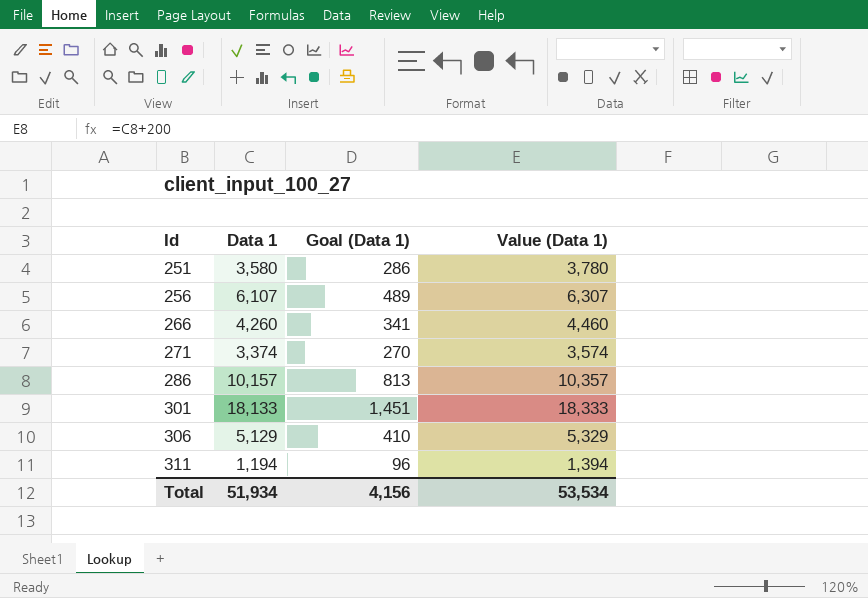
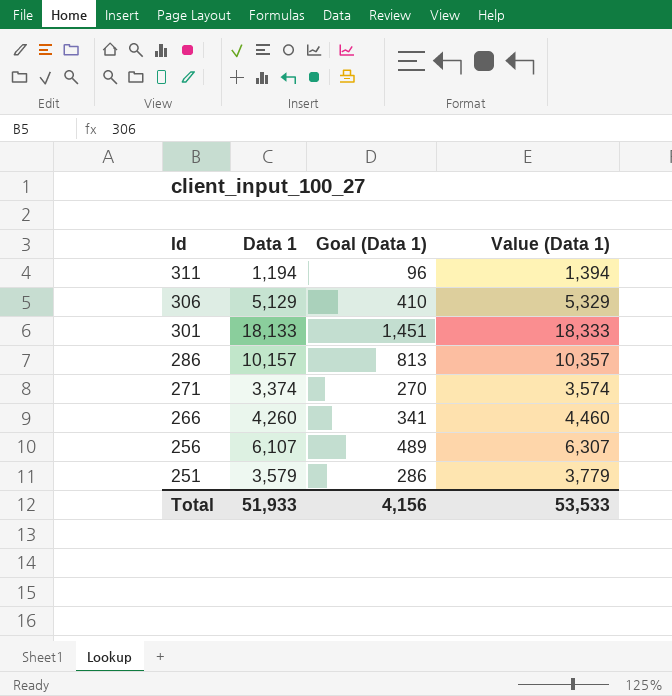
row order: Id ascending -> Id descending
251 | Data 1: 3,580 -> 3,579
251 | Value (Data 1): 3,780 -> 3,779
Total | Data 1: 51,934 -> 51,933
Total | Value (Data 1): 53,534 -> 53,533

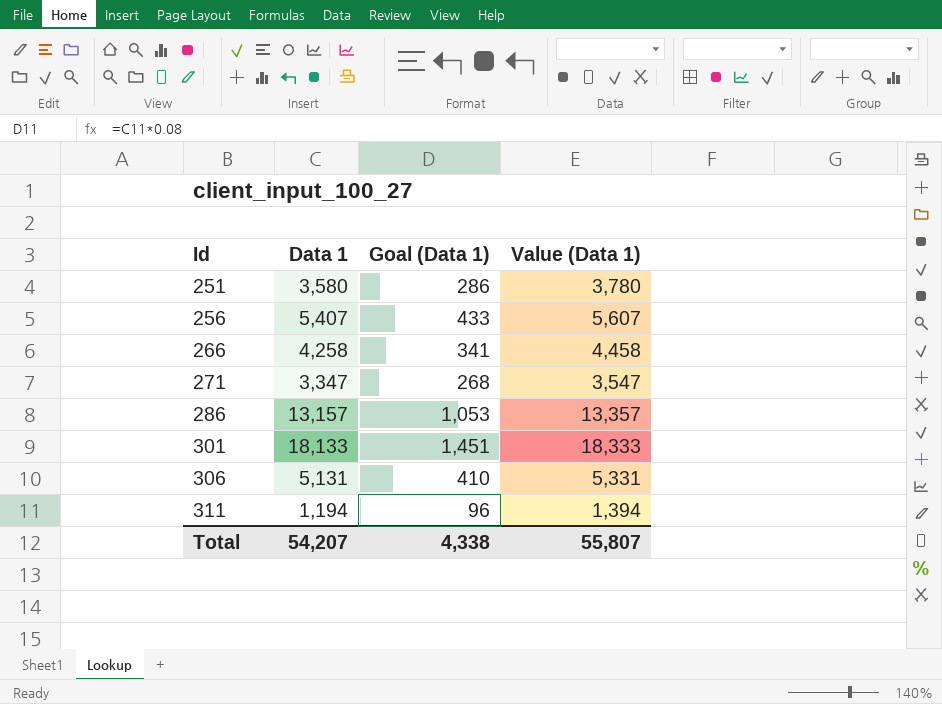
row order: Id descending -> Id ascending
251 | Data 1: 3,579 -> 3,580
251 | Value (Data 1): 3,779 -> 3,780
256 | Data 1: 6,107 -> 5,407
256 | Goal (Data 1): 489 -> 433
256 | Value (Data 1): 6,307 -> 5,607
266 | Data 1: 4,260 -> 4,258
266 | Value (Data 1): 4,460 -> 4,458
271 | Data 1: 3,374 -> 3,347
271 | Goal (Data 1): 270 -> 268
271 | Value (Data 1): 3,574 -> 3,547
286 | Data 1: 10,157 -> 13,157
286 | Goal (Data 1): 813 -> 1,053
286 | Value (Data 1): 10,357 -> 13,357
306 | Data 1: 5,129 -> 5,131
306 | Value (Data 1): 5,329 -> 5,331
Total | Data 1: 51,933 -> 54,207
Total | Goal (Data 1): 4,156 -> 4,338
Total | Value (Data 1): 53,533 -> 55,807

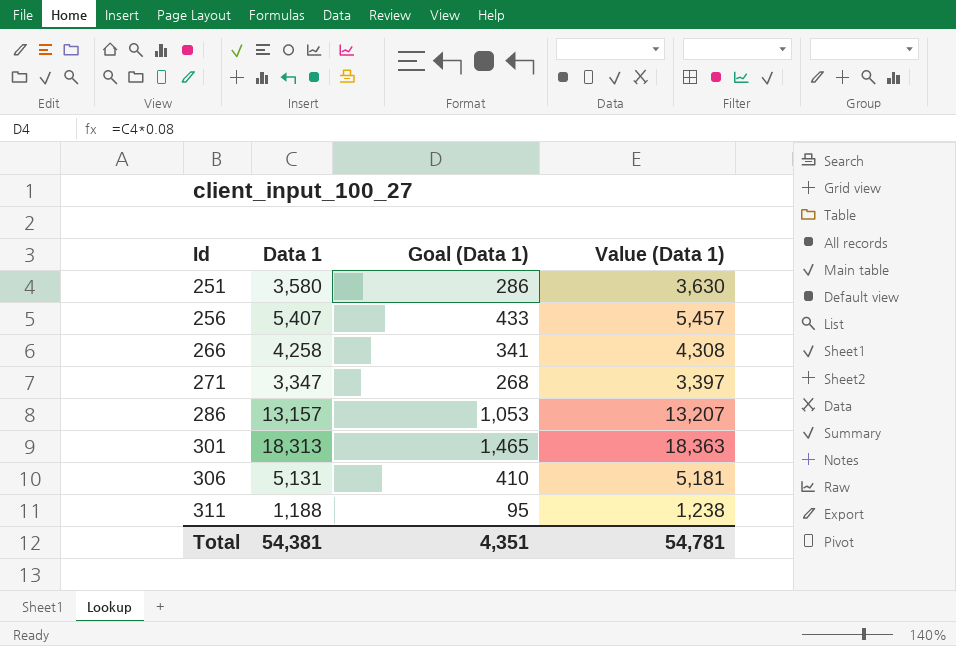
column Value (Data 1) | formula: [Data 1] + 200 -> [Data 1] + 50
301 | Data 1: 18,133 -> 18,313
301 | Goal (Data 1): 1,451 -> 1,465
311 | Data 1: 1,194 -> 1,188
311 | Goal (Data 1): 96 -> 95
Total | Data 1: 54,207 -> 54,381
Total | Goal (Data 1): 4,338 -> 4,351
Total | Value (Data 1): 55,807 -> 54,781

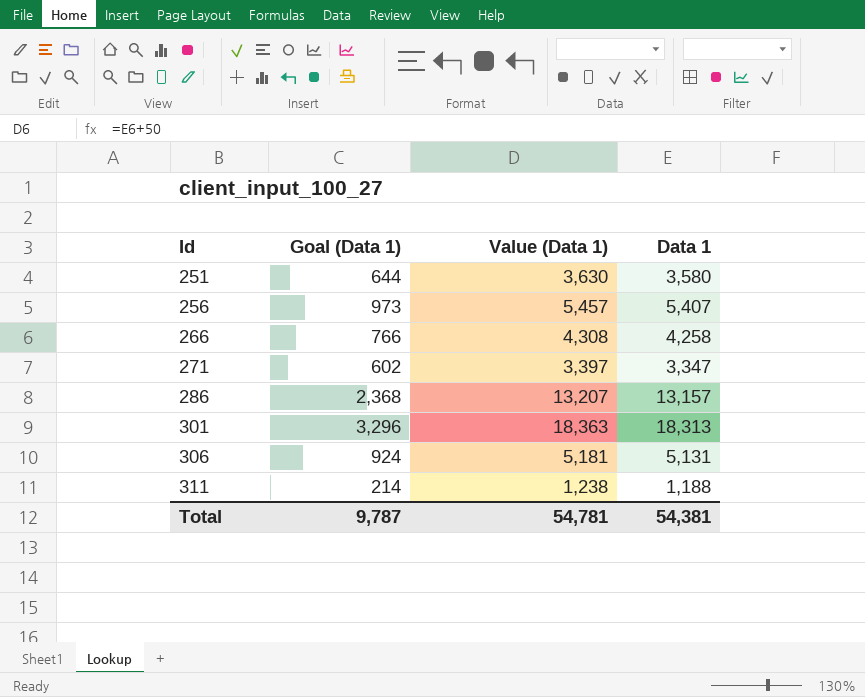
column Goal (Data 1) | formula: [Data 1] * 0.08 -> [Data 1] * 0.18
column Data 1 | position: 2 -> 4
Total | Goal (Data 1): 4,351 -> 9,787

